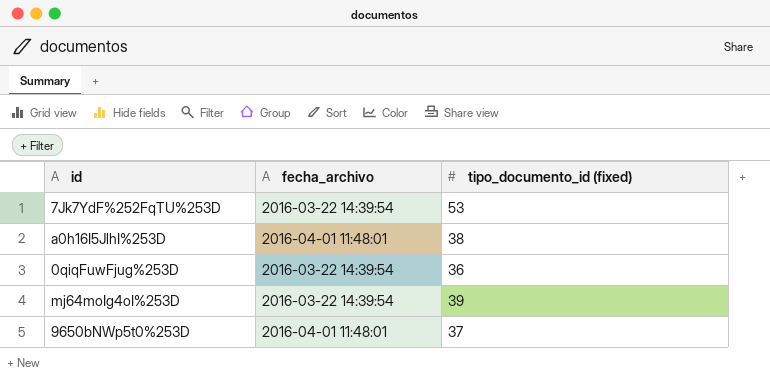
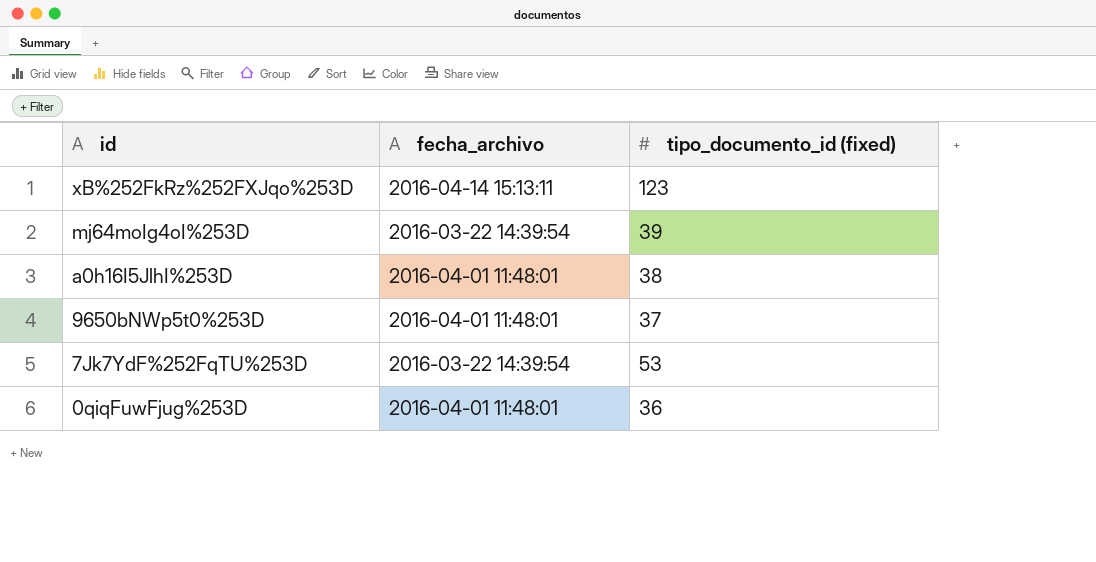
row order: none -> id descending
row xB%252FkRz%252FXJqo%253D: none -> 2016-04-14 15:13:11 | 123
0qiqFuwFjug%253D | fecha_archivo: 2016-03-22 14:39:54 -> 2016-04-01 11:48:01

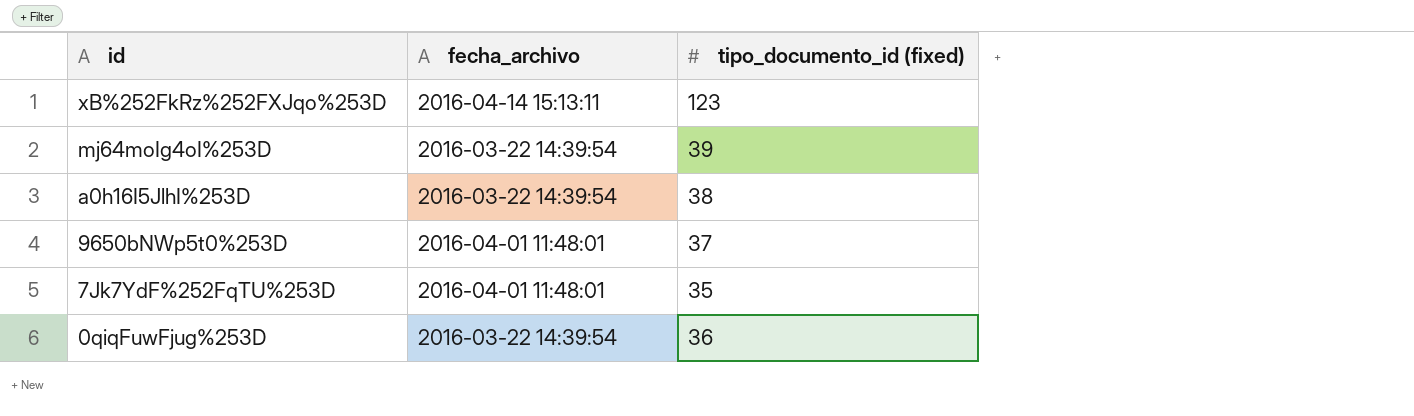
a0h16I5JlhI%253D | fecha_archivo: 2016-04-01 11:48:01 -> 2016-03-22 14:39:54
7Jk7YdF%252FqTU%253D | fecha_archivo: 2016-03-22 14:39:54 -> 2016-04-01 11:48:01
7Jk7YdF%252FqTU%253D | tipo_documento_id (fixed): 53 -> 35
0qiqFuwFjug%253D | fecha_archivo: 2016-04-01 11:48:01 -> 2016-03-22 14:39:54

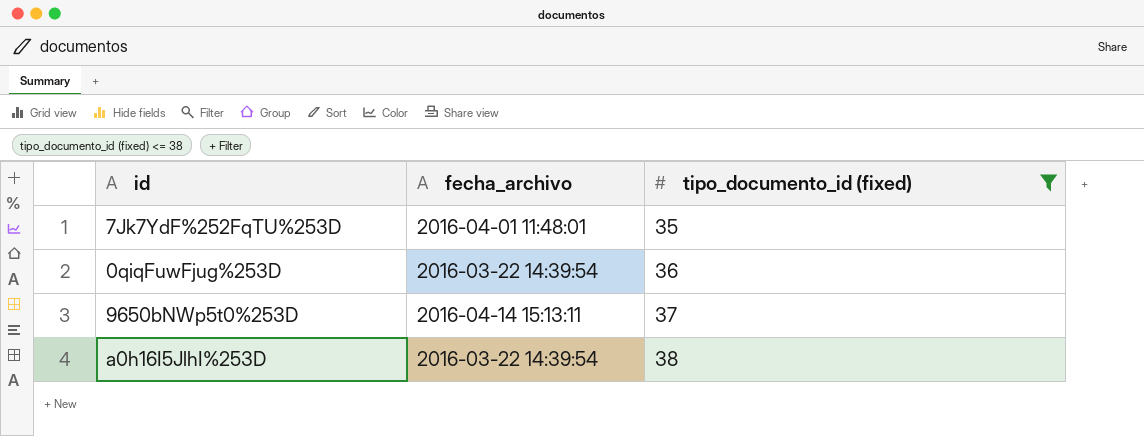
filter: none -> tipo_documento_id (fixed) <= 38
row order: id descending -> tipo_documento_id (fixed) ascending
9650bNWp5t0%253D | fecha_archivo: 2016-04-01 11:48:01 -> 2016-04-14 15:13:11

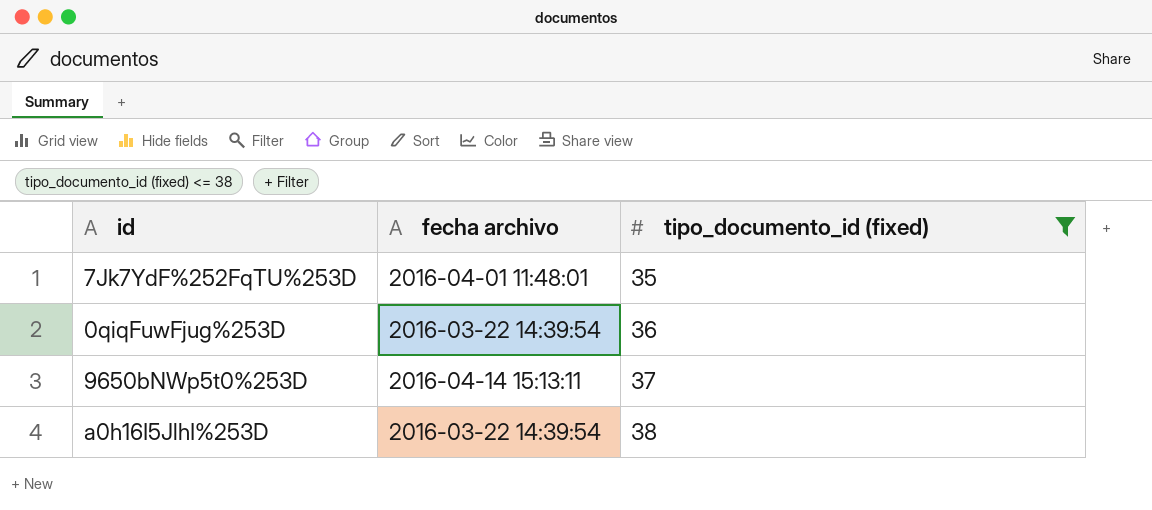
column name: fecha_archivo -> fecha archivo

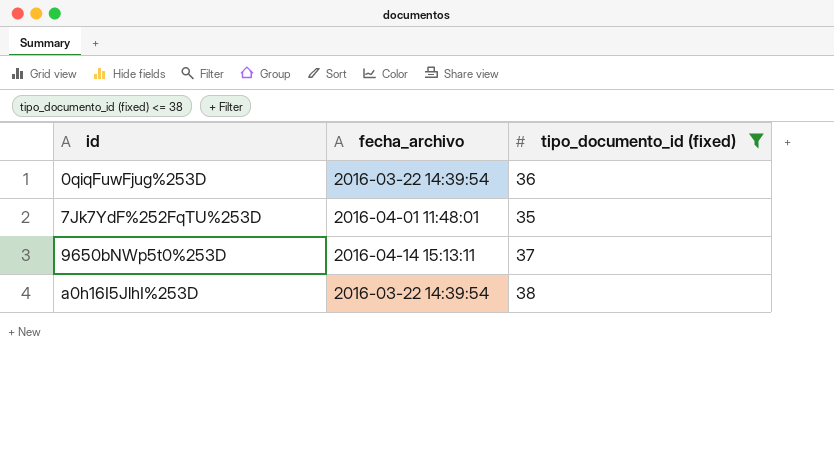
row order: tipo_documento_id (fixed) ascending -> id ascending
column name: fecha archivo -> fecha_archivo

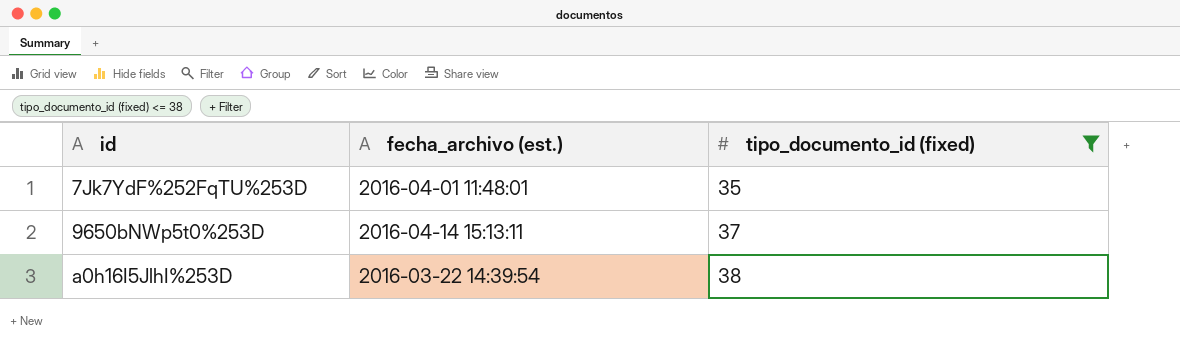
column name: fecha_archivo -> fecha_archivo (est.)
row 0qiqFuwFjug%253D: 2016-03-22 14:39:54 | 36 -> none

